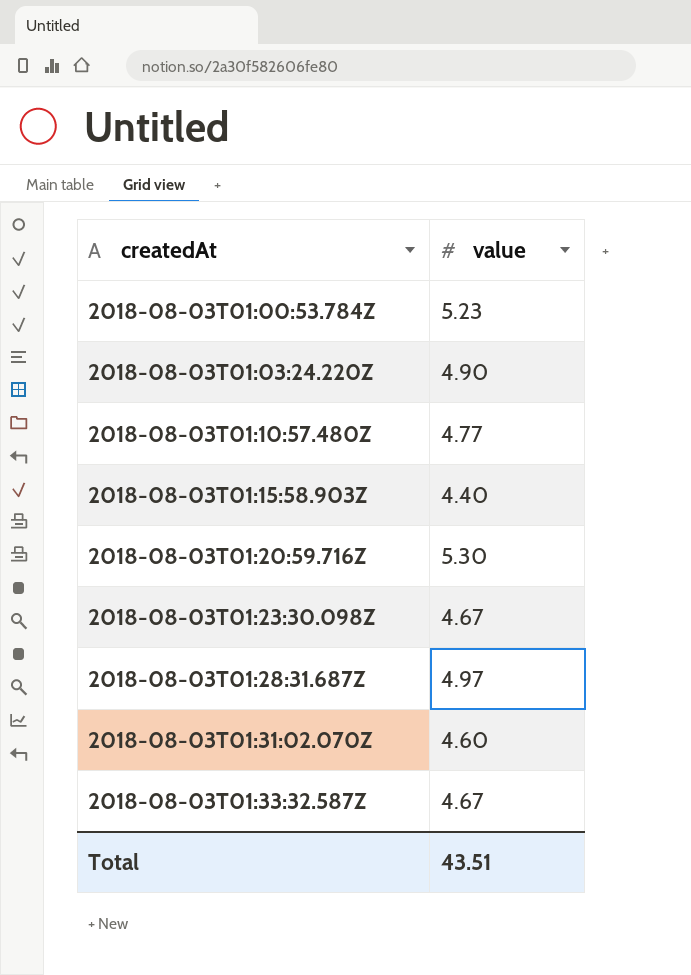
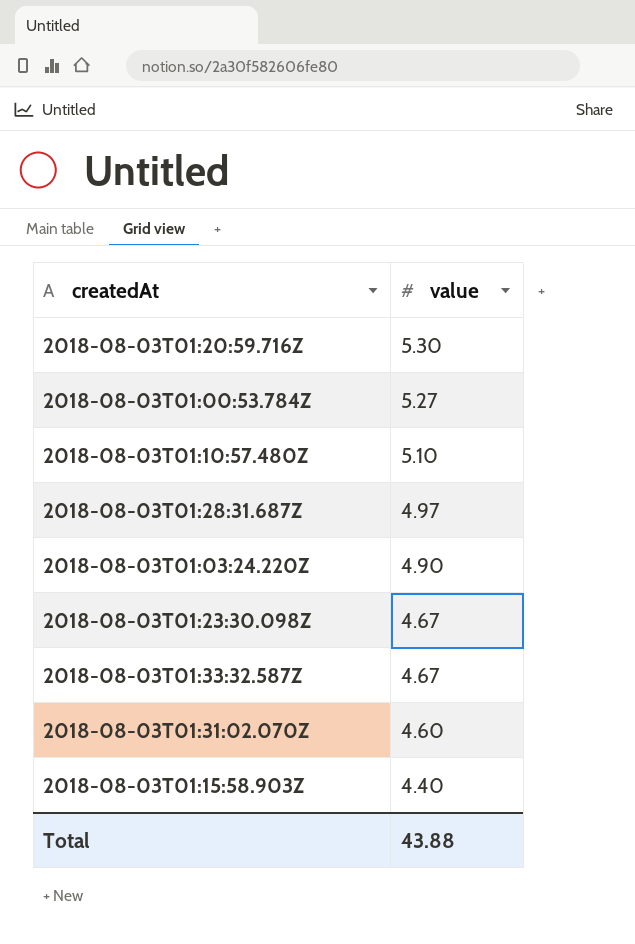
row order: createdAt ascending -> value descending
2018-08-03T01:00:53.784Z | value: 5.23 -> 5.27
2018-08-03T01:10:57.480Z | value: 4.77 -> 5.10
Total | value: 43.51 -> 43.88

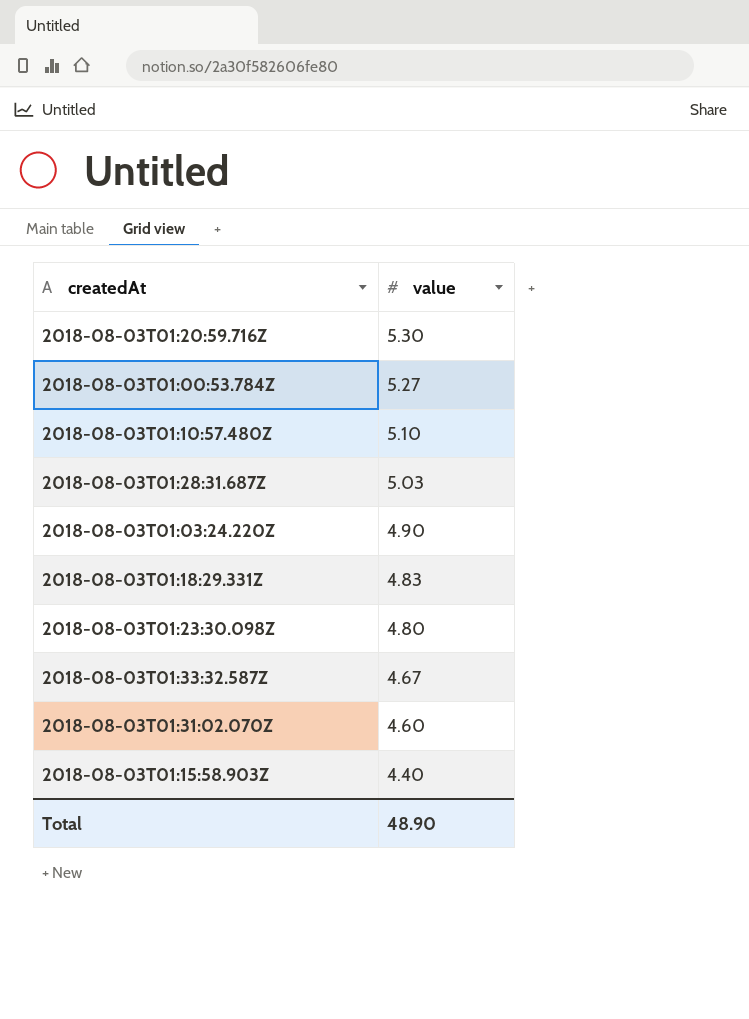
2018-08-03T01:28:31.687Z | value: 4.97 -> 5.03
row 2018-08-03T01:18:29.331Z: none -> 4.83
2018-08-03T01:23:30.098Z | value: 4.67 -> 4.80
Total | value: 43.88 -> 48.90

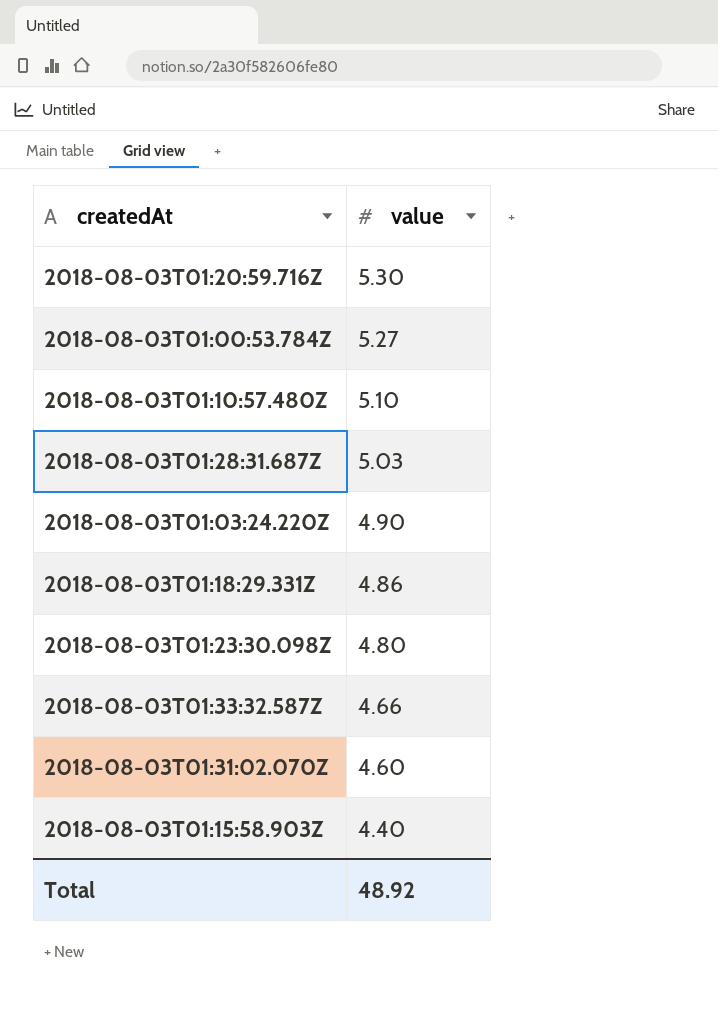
2018-08-03T01:18:29.331Z | value: 4.83 -> 4.86
2018-08-03T01:33:32.587Z | value: 4.67 -> 4.66
Total | value: 48.90 -> 48.92

